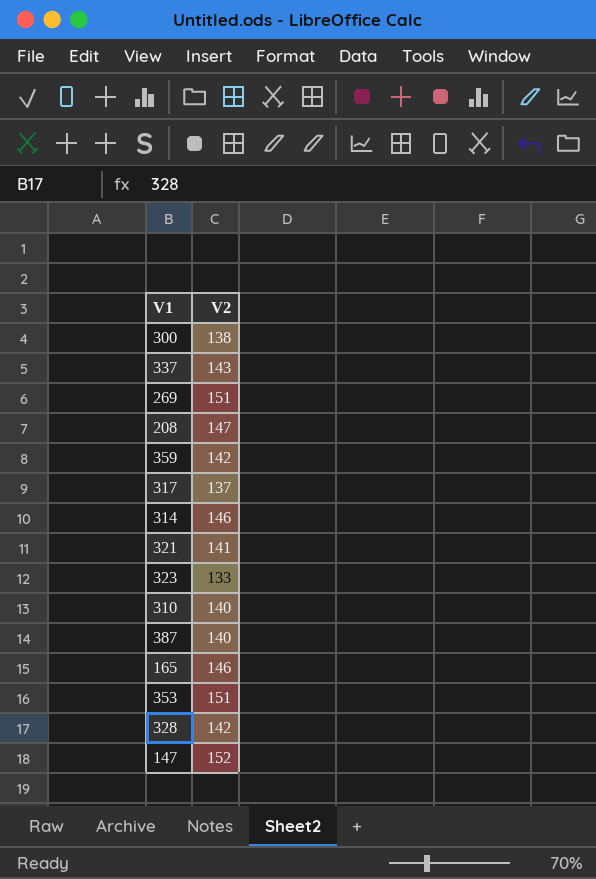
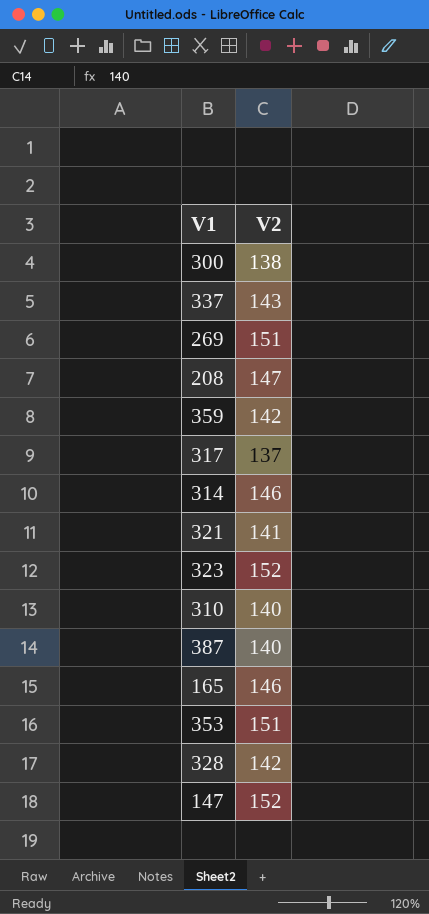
323 | V2: 133 -> 152

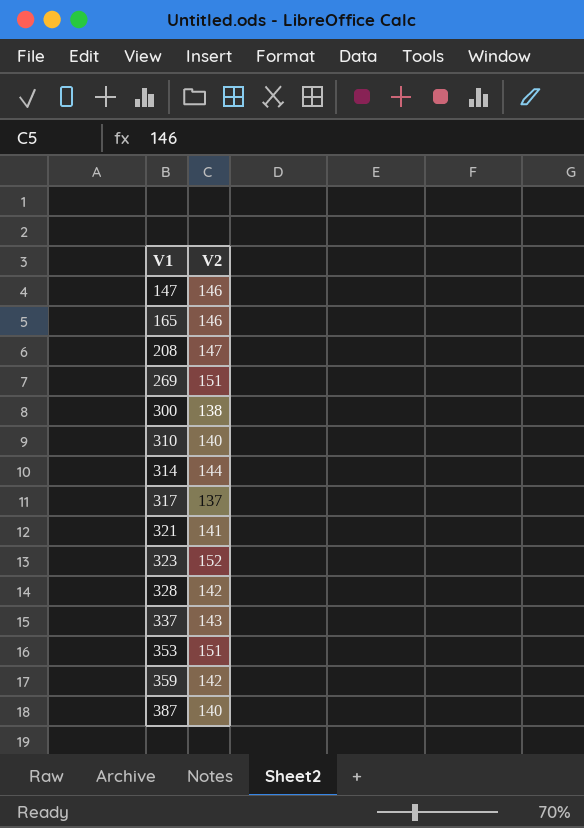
row order: none -> V1 ascending
147 | V2: 152 -> 146
314 | V2: 146 -> 144

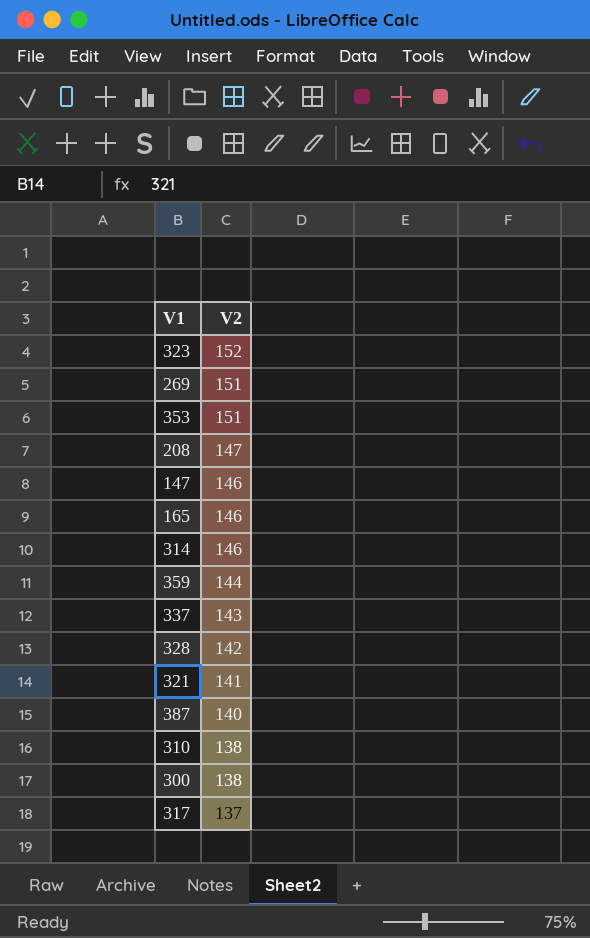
row order: V1 ascending -> V2 descending
314 | V2: 144 -> 146
359 | V2: 142 -> 144
310 | V2: 140 -> 138

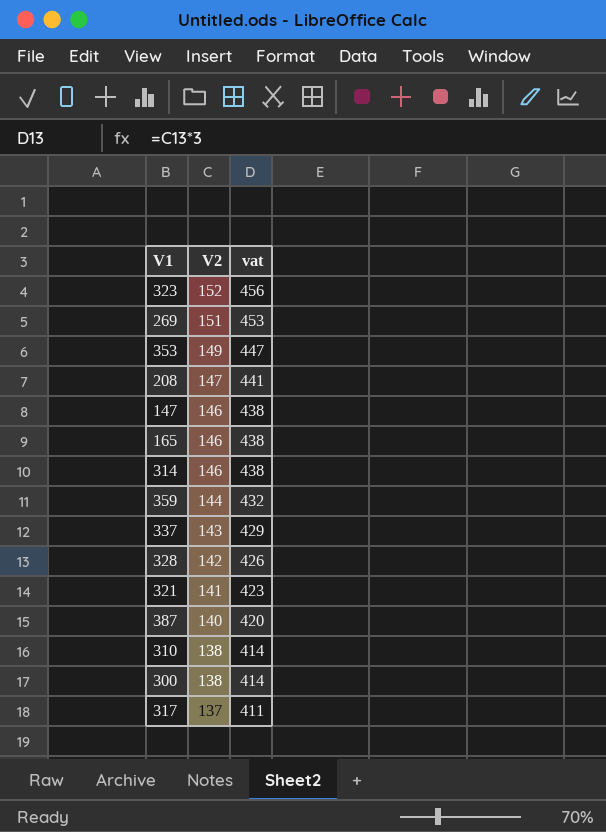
column vat | formula: none -> [V2] * 3
353 | V2: 151 -> 149

